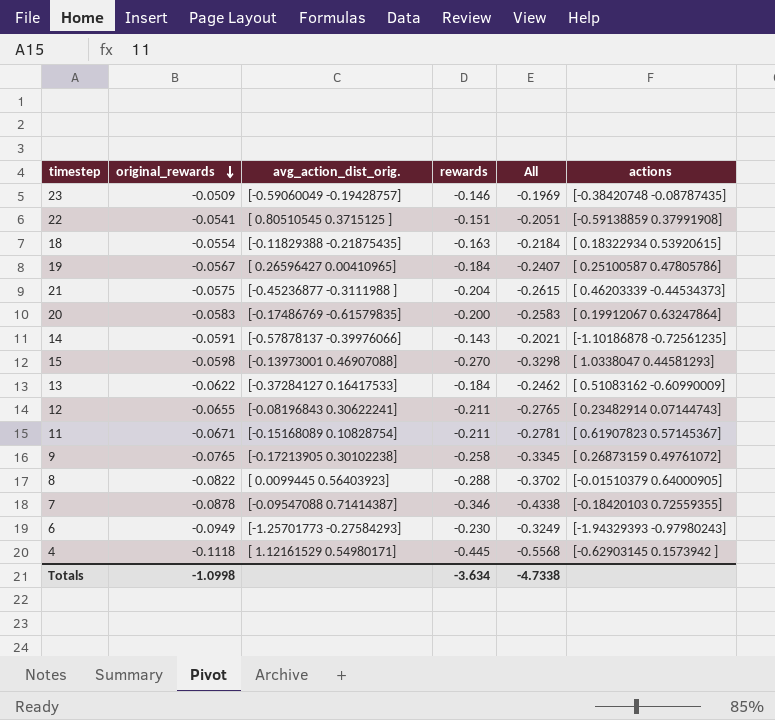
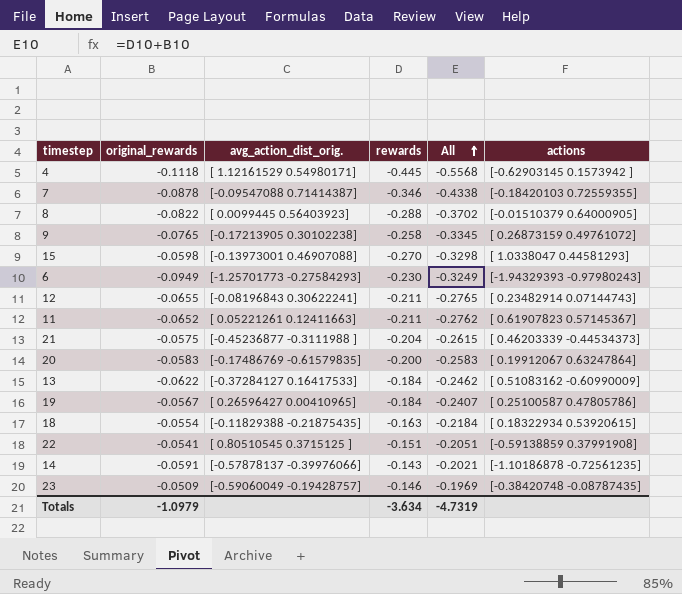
row order: original_rewards descending -> All ascending
11 | original_rewards: -0.0671 -> -0.0652
11 | avg_action_dist_orig.: [-0.15168089 0.10828754] -> [ 0.05221261 0.12411663]
11 | All: -0.2781 -> -0.2762
Totals | original_rewards: -1.0998 -> -1.0979
Totals | All: -4.7338 -> -4.7319

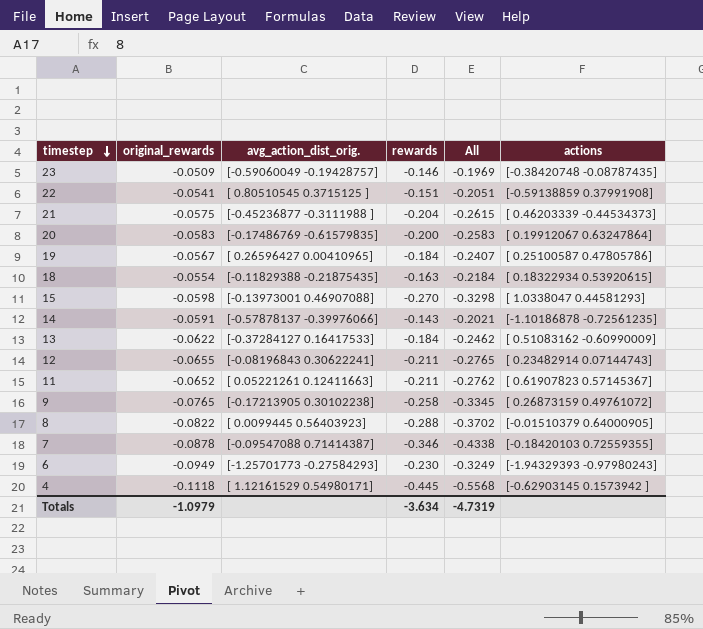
row order: All ascending -> timestep descending

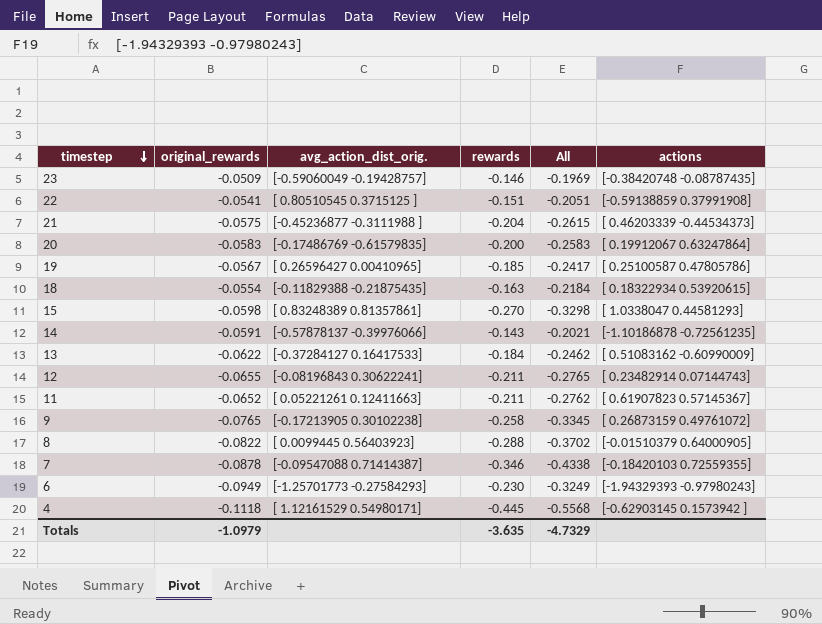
19 | rewards: -0.184 -> -0.185
19 | All: -0.2407 -> -0.2417
15 | avg_action_dist_orig.: [-0.13973001 0.46907088] -> [ 0.83248389 0.81357861]
Totals | rewards: -3.634 -> -3.635
Totals | All: -4.7319 -> -4.7329

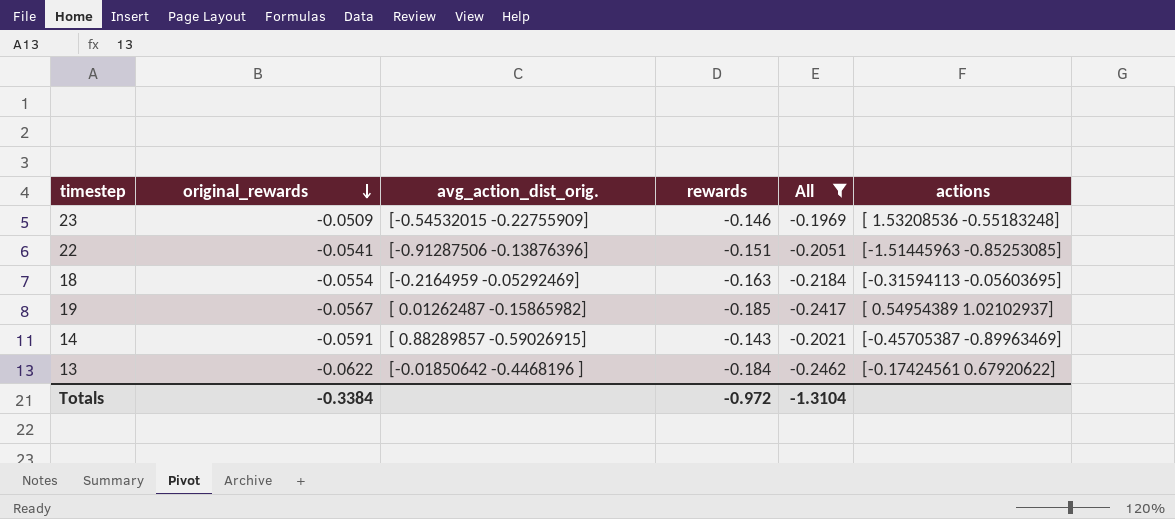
filter: none -> All >= -0.2462
row order: timestep descending -> original_rewards descending
23 | avg_action_dist_orig.: [-0.59060049 -0.19428757] -> [-0.54532015 -0.22755909]
23 | actions: [-0.38420748 -0.08787435] -> [ 1.53208536 -0.55183248]
22 | avg_action_dist_orig.: [ 0.80510545 0.3715125 ] -> [-0.91287506 -0.13876396]
22 | actions: [-0.59138859 0.37991908] -> [-1.51445963 -0.85253085]
18 | avg_action_dist_orig.: [-0.11829388 -0.21875435] -> [-0.2164959 -0.05292469]
18 | actions: [ 0.18322934 0.53920615] -> [-0.31594113 -0.05603695]
19 | avg_action_dist_orig.: [ 0.26596427 0.00410965] -> [ 0.01262487 -0.15865982]
19 | actions: [ 0.25100587 0.47805786] -> [ 0.54954389 1.02102937]
14 | avg_action_dist_orig.: [-0.57878137 -0.39976066] -> [ 0.88289857 -0.59026915]
14 | actions: [-1.10186878 -0.72561235] -> [-0.45705387 -0.89963469]
13 | avg_action_dist_orig.: [-0.37284127 0.16417533] -> [-0.01850642 -0.4468196 ]
13 | actions: [ 0.51083162 -0.60990009] -> [-0.17424561 0.67920622]
Totals | original_rewards: -1.0979 -> -0.3384
Totals | rewards: -3.635 -> -0.972
Totals | All: -4.7329 -> -1.3104

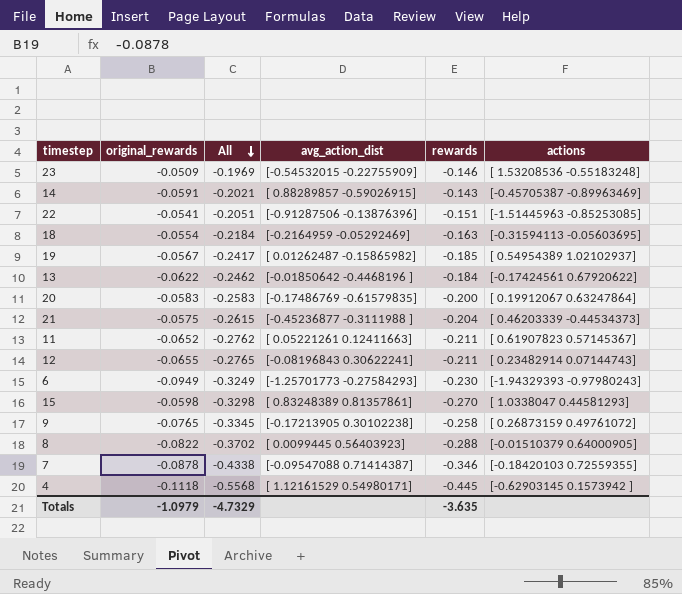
filter: All >= -0.2462 -> none
row order: original_rewards descending -> All descending
column All | position: 5 -> 3
column name: avg_action_dist_orig. -> avg_action_dist
Totals | original_rewards: -0.3384 -> -1.0979
Totals | All: -1.3104 -> -4.7329
Totals | rewards: -0.972 -> -3.635

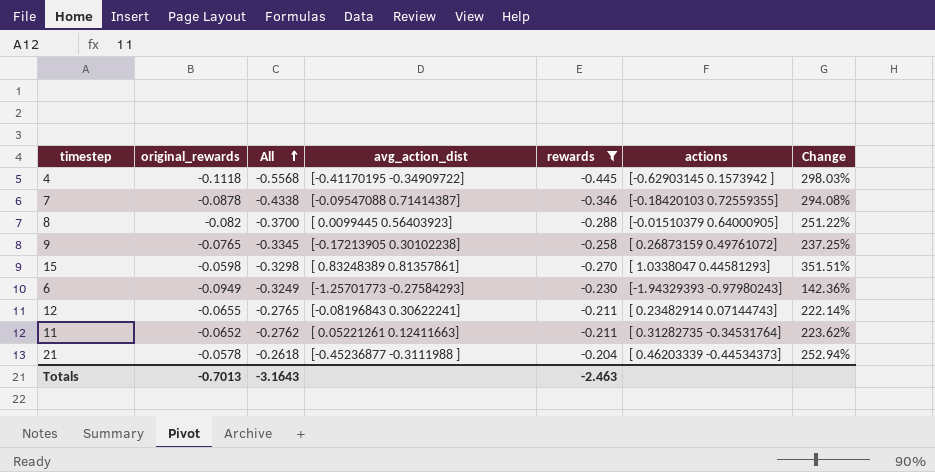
filter: none -> rewards <= -0.204
row order: All descending -> All ascending
column Change | formula: none -> ([rewards] - [original_rewards]) / [original_rewards]
4 | avg_action_dist: [ 1.12161529 0.54980171] -> [-0.41170195 -0.34909722]
8 | original_rewards: -0.0822 -> -0.082
8 | All: -0.3702 -> -0.3700
11 | actions: [ 0.61907823 0.57145367] -> [ 0.31282735 -0.34531764]
21 | original_rewards: -0.0575 -> -0.0578
21 | All: -0.2615 -> -0.2618
Totals | original_rewards: -1.0979 -> -0.7013
Totals | All: -4.7329 -> -3.1643
Totals | rewards: -3.635 -> -2.463

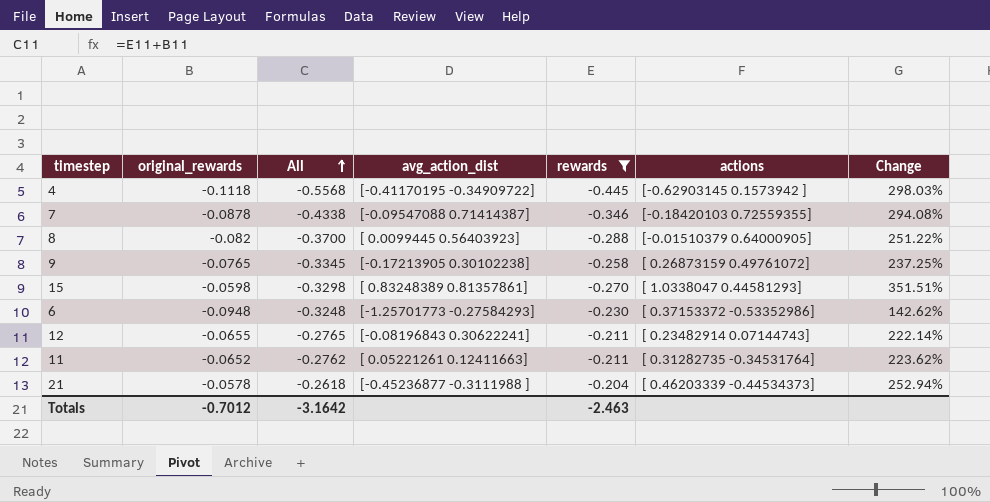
6 | original_rewards: -0.0949 -> -0.0948
6 | All: -0.3249 -> -0.3248
6 | actions: [-1.94329393 -0.97980243] -> [ 0.37153372 -0.53352986]
6 | Change: 142.36% -> 142.62%
Totals | original_rewards: -0.7013 -> -0.7012
Totals | All: -3.1643 -> -3.1642

